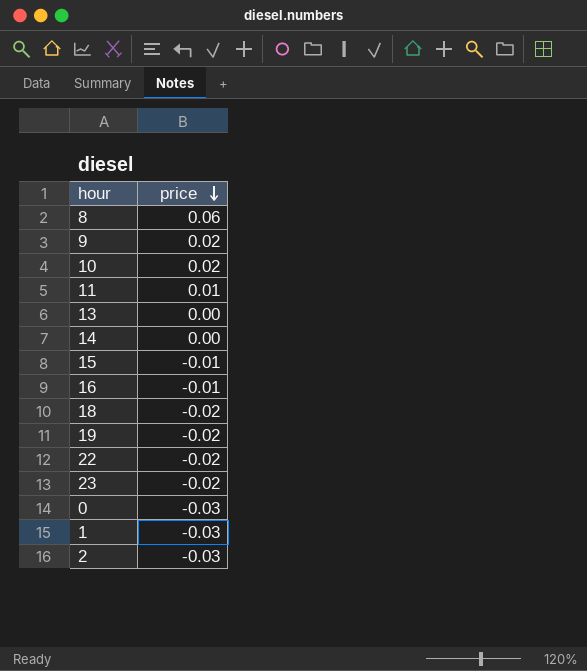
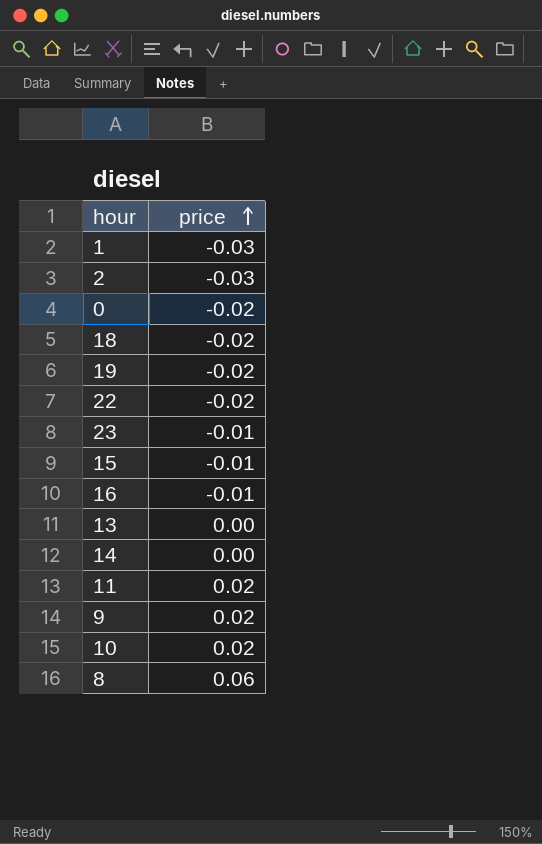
row order: price descending -> price ascending
0 | price: -0.03 -> -0.02
23 | price: -0.02 -> -0.01
11 | price: 0.01 -> 0.02

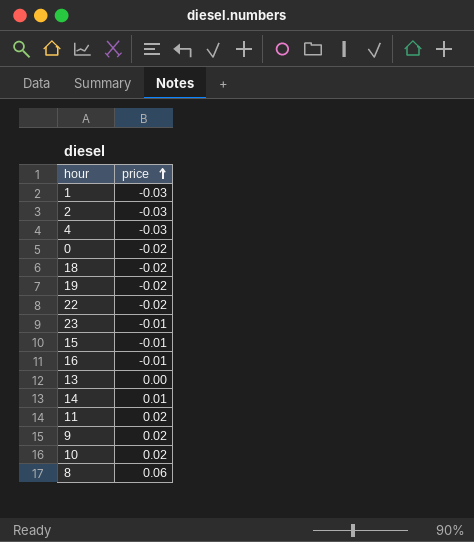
row 4: none -> -0.03
14 | price: 0.00 -> 0.01

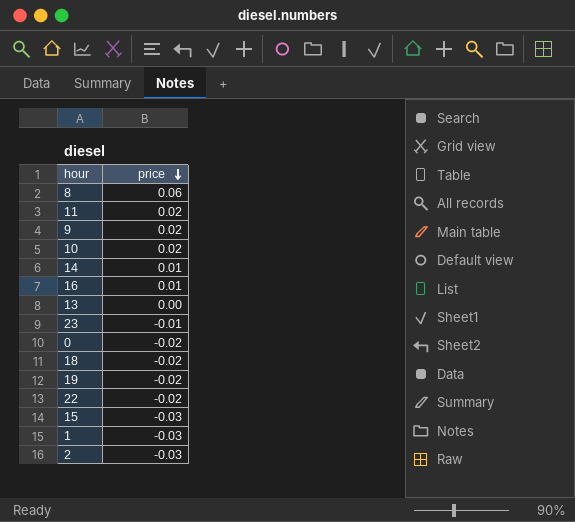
row order: price ascending -> price descending
row 4: -0.03 -> none
16 | price: -0.01 -> 0.01
15 | price: -0.01 -> -0.03

